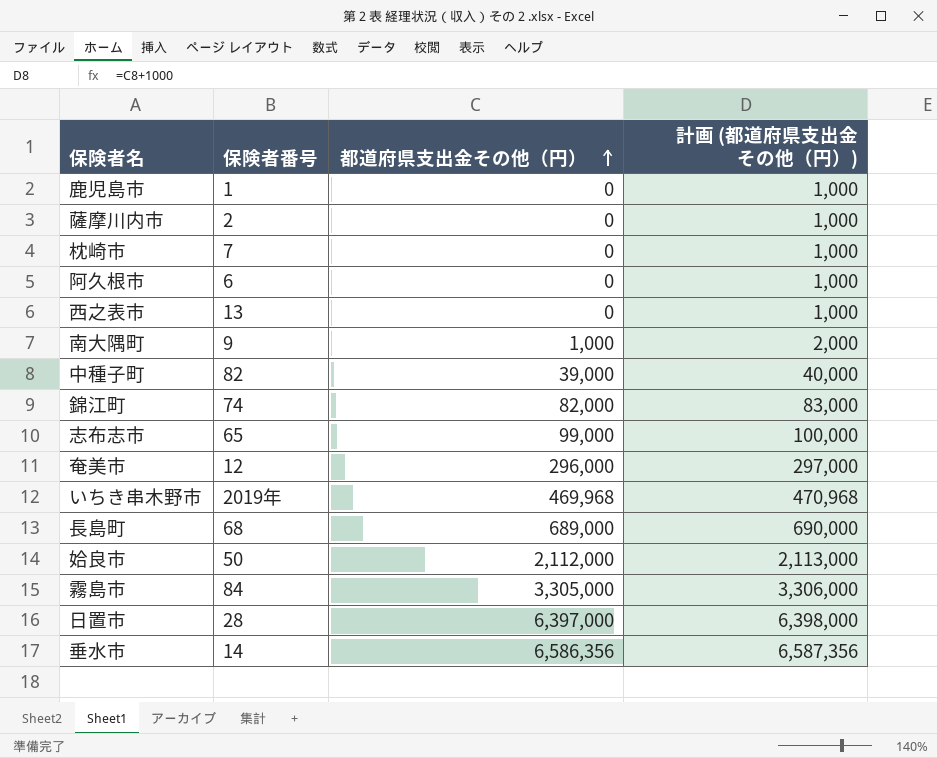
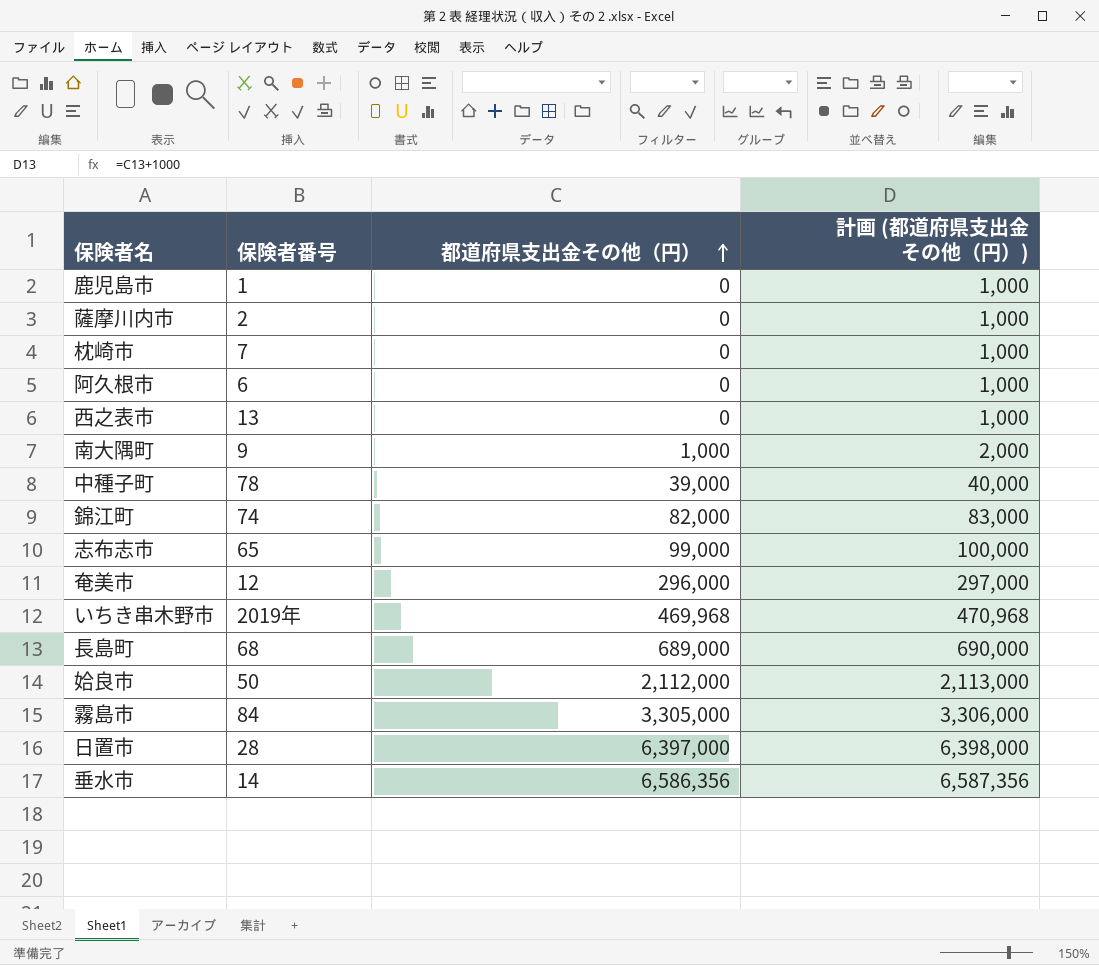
中種子町 | 保険者番号: 82 -> 78

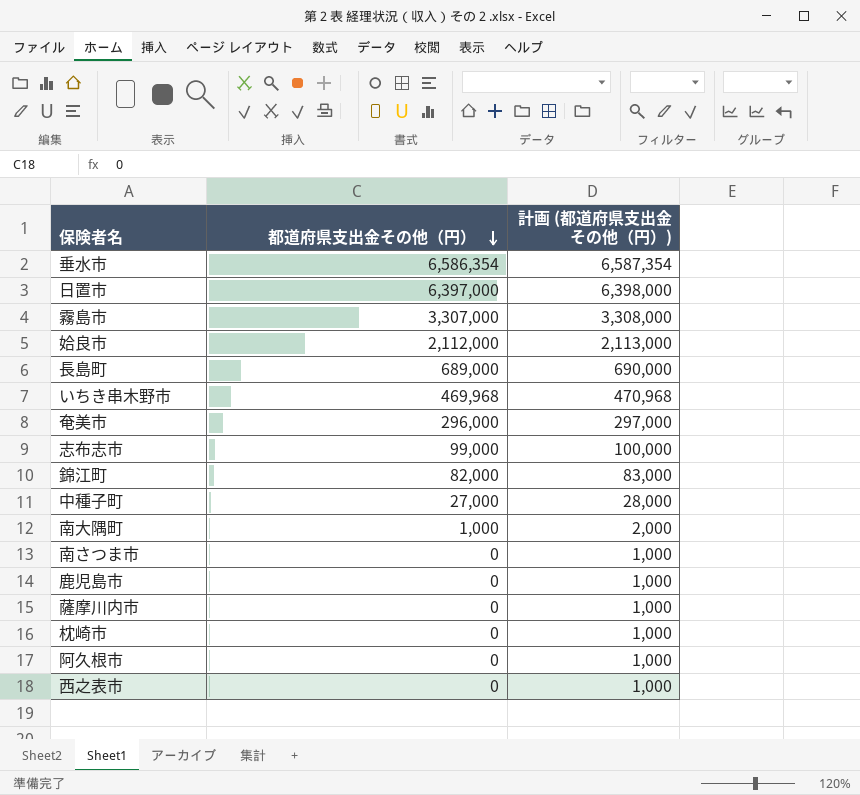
row order: 都道府県支出金その他（円） ascending -> 都道府県支出金その他（円） descending
column 保険者番号 | position: 2 -> none
垂水市 | 都道府県支出金その他（円）: 6,586,356 -> 6,586,354
垂水市 | 計画 (都道府県支出金その他（円）): 6,587,356 -> 6,587,354
霧島市 | 都道府県支出金その他（円）: 3,305,000 -> 3,307,000
霧島市 | 計画 (都道府県支出金その他（円）): 3,306,000 -> 3,308,000
中種子町 | 都道府県支出金その他（円）: 39,000 -> 27,000
中種子町 | 計画 (都道府県支出金その他（円）): 40,000 -> 28,000
row 南さつま市: none -> 0 | 1,000

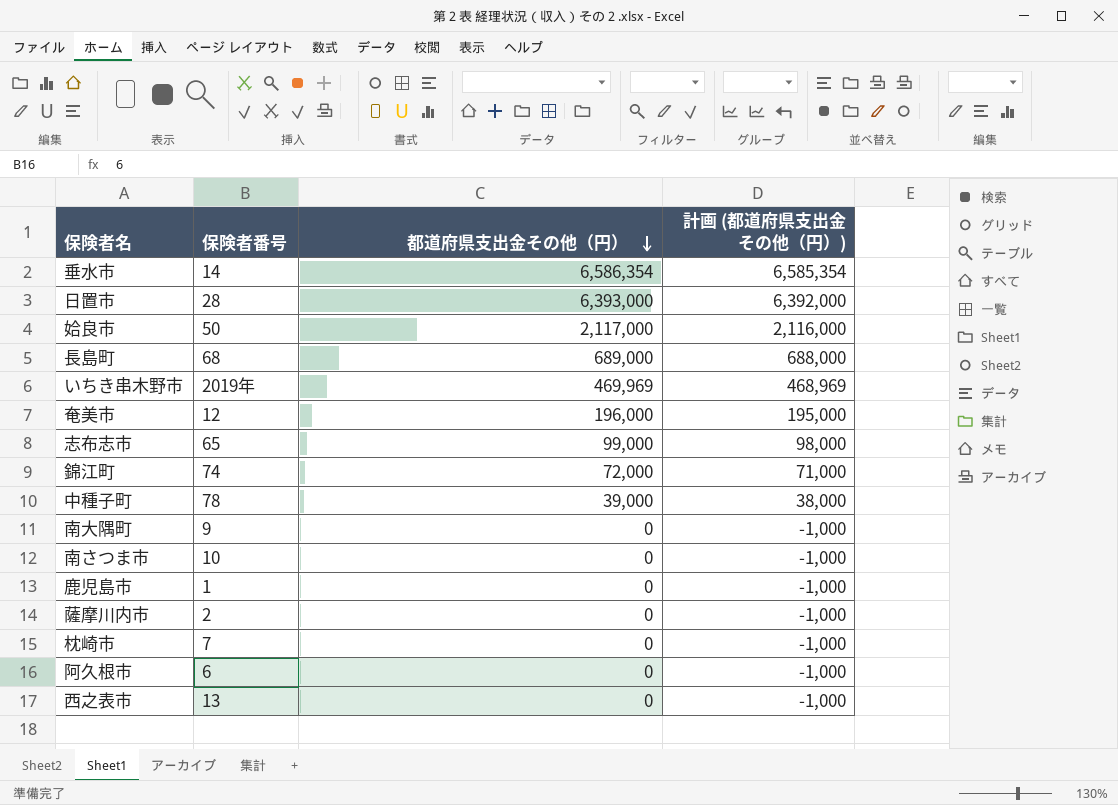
column 保険者番号 | position: none -> 2
column 計画 (都道府県支出金その他（円）) | formula: [都道府県支出金その他（円）] + 1000 -> [都道府県支出金その他（円）] - 1000
row 霧島市: 3,307,000 | 3,308,000 -> none
日置市 | 都道府県支出金その他（円）: 6,397,000 -> 6,393,000
姶良市 | 都道府県支出金その他（円）: 2,112,000 -> 2,117,000
いちき串木野市 | 都道府県支出金その他（円）: 469,968 -> 469,969
奄美市 | 都道府県支出金その他（円）: 296,000 -> 196,000
錦江町 | 都道府県支出金その他（円）: 82,000 -> 72,000
中種子町 | 都道府県支出金その他（円）: 27,000 -> 39,000
南大隅町 | 都道府県支出金その他（円）: 1,000 -> 0

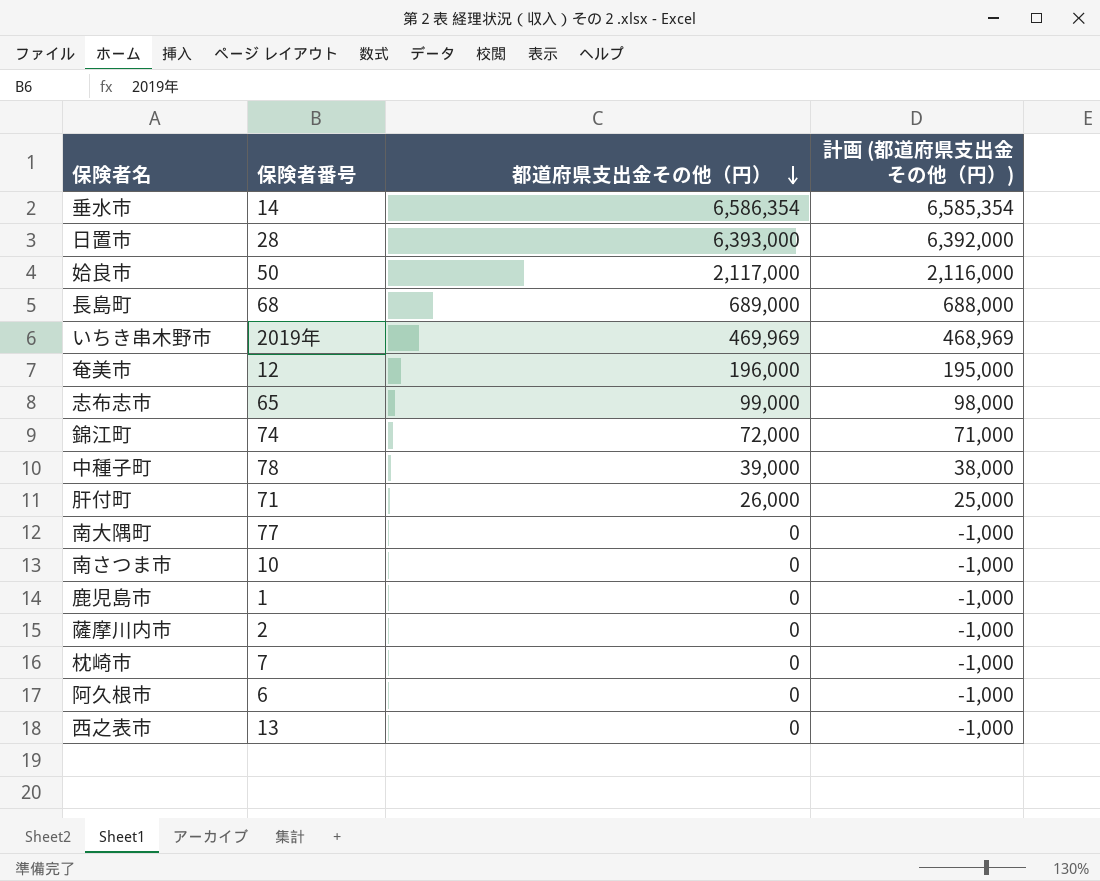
row 肝付町: none -> 71 | 26,000 | 25,000
南大隅町 | 保険者番号: 9 -> 77

